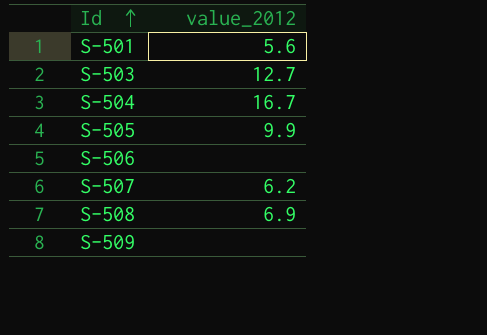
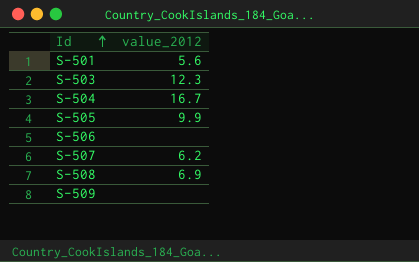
S-503 | value_2012: 12.7 -> 12.3

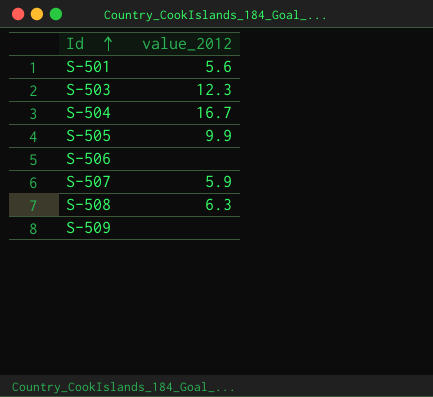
S-507 | value_2012: 6.2 -> 5.9
S-508 | value_2012: 6.9 -> 6.3

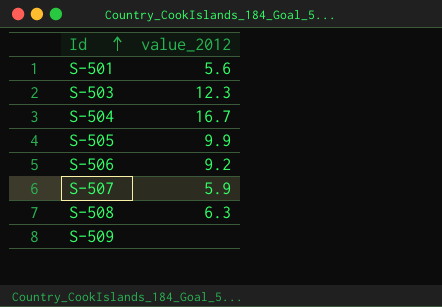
S-506 | value_2012: none -> 9.2

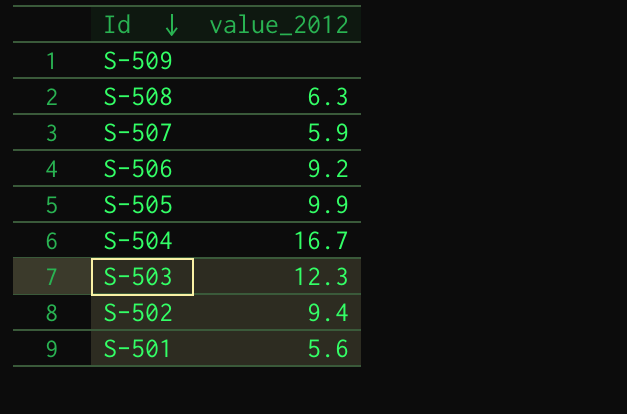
row order: Id ascending -> Id descending
row S-502: none -> 9.4

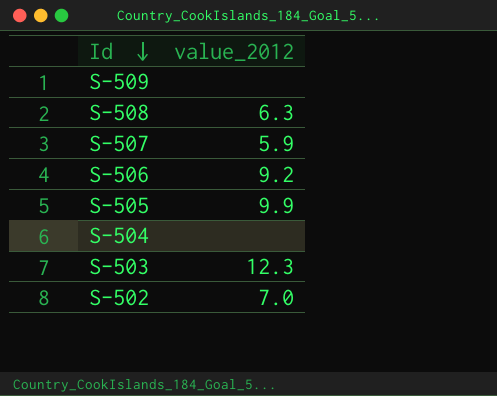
row S-501: 5.6 -> none
S-504 | value_2012: 16.7 -> none
S-502 | value_2012: 9.4 -> 7.0

